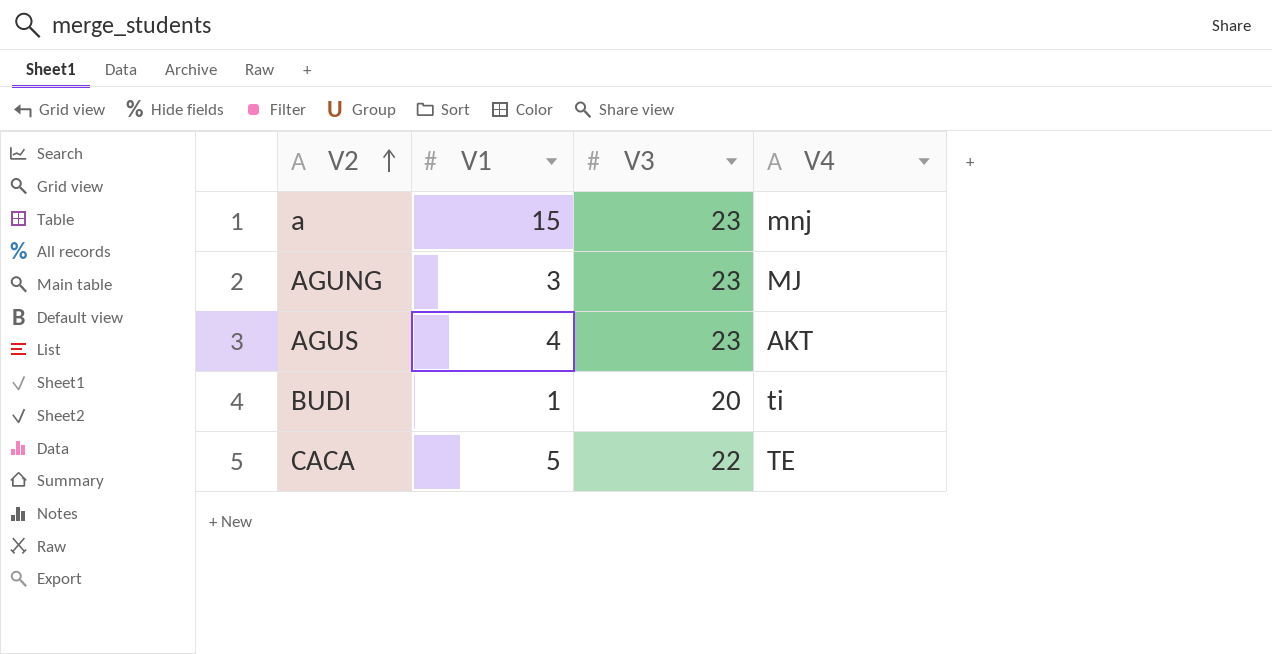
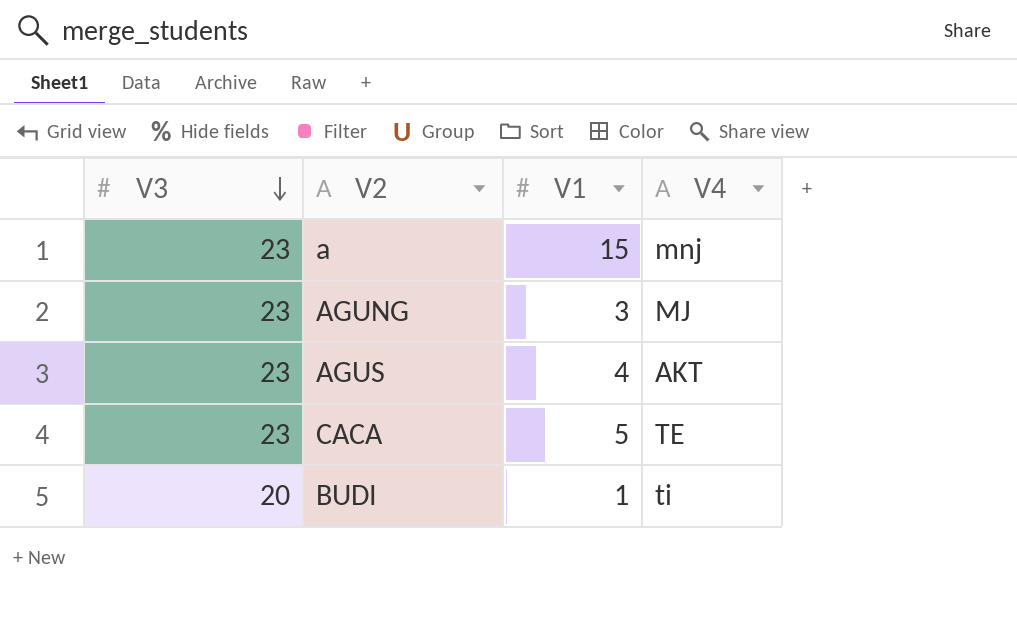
row order: V2 ascending -> V3 descending
column V3 | position: 3 -> 1
CACA | V3: 22 -> 23

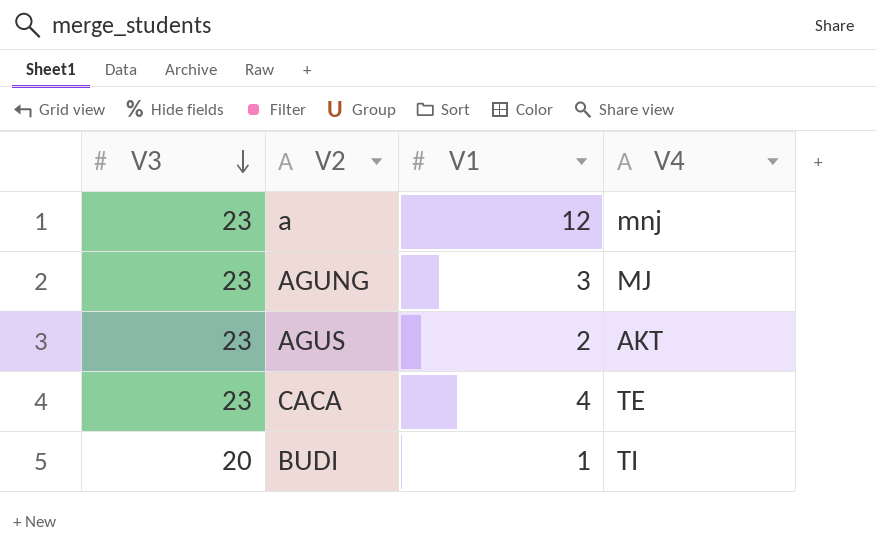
a | V1: 15 -> 12
AGUS | V1: 4 -> 2
CACA | V1: 5 -> 4
BUDI | V4: ti -> TI

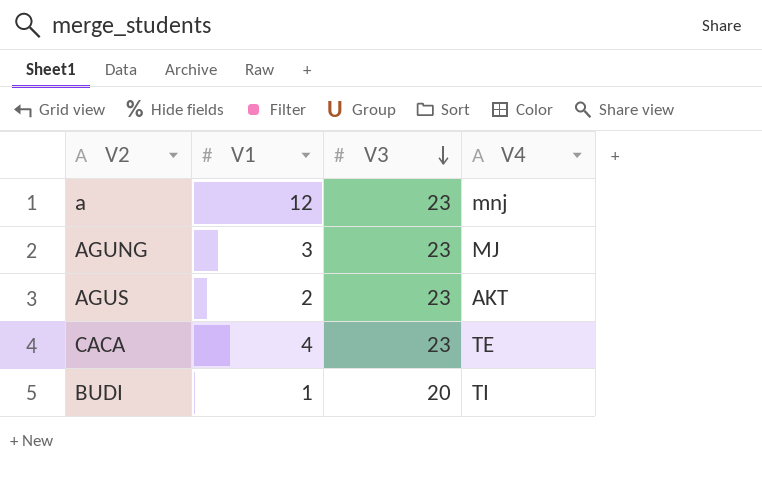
column V3 | position: 1 -> 3

